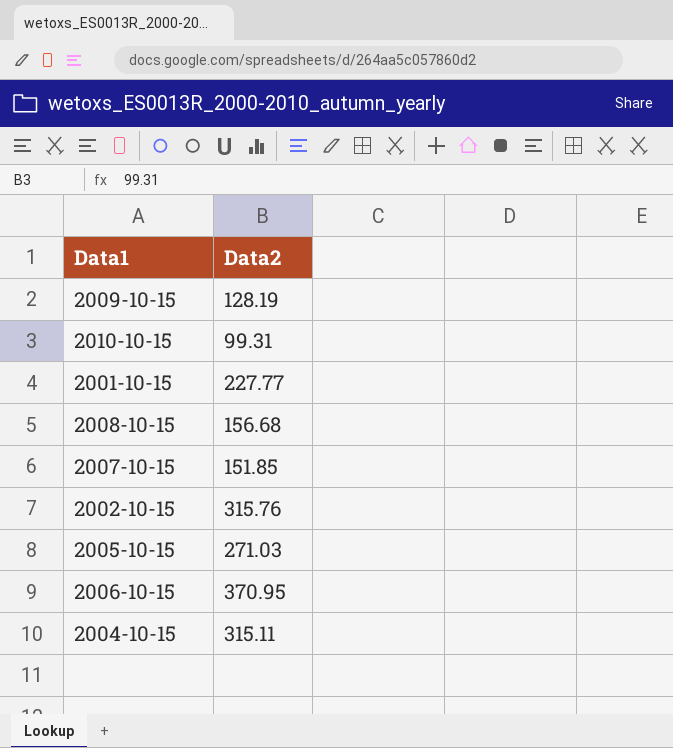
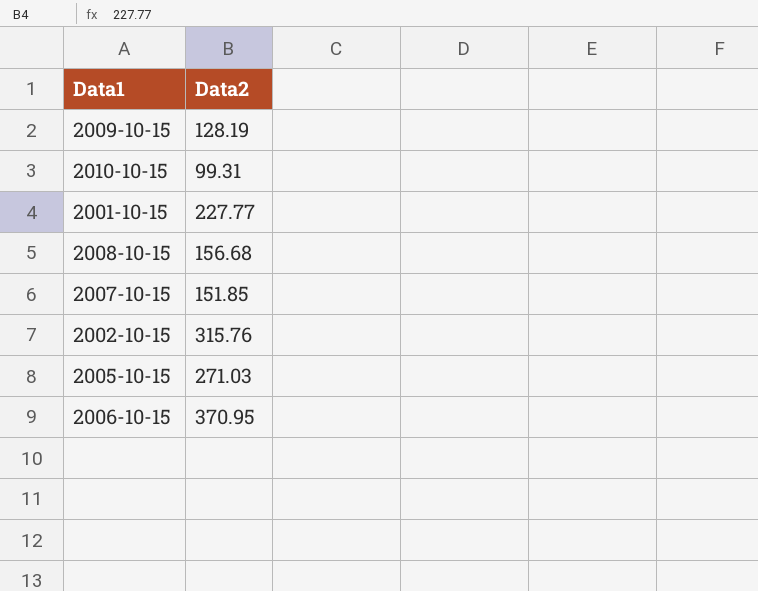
row 2004-10-15: 315.11 -> none

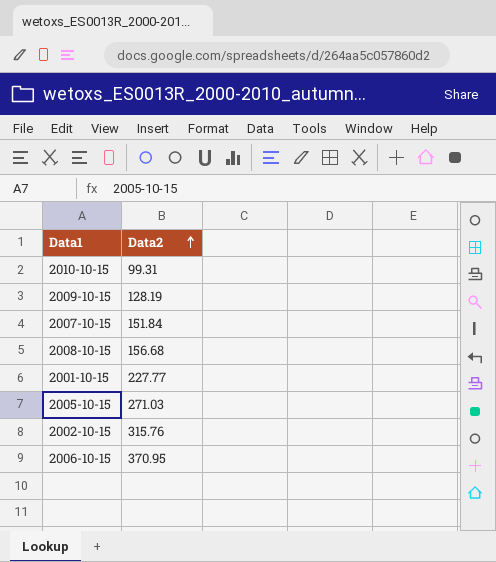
row order: none -> Data2 ascending
2007-10-15 | Data2: 151.85 -> 151.84

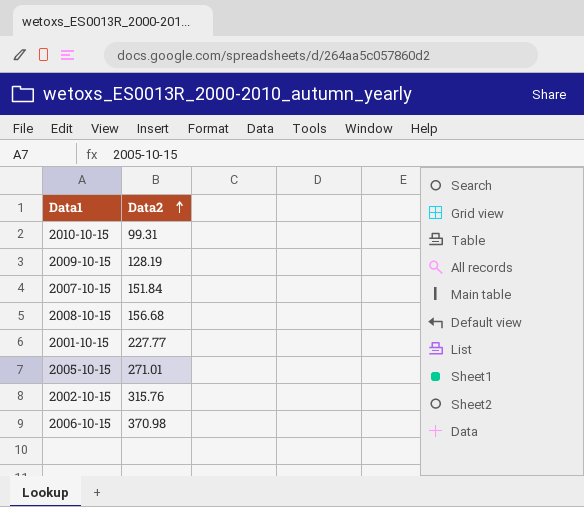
2005-10-15 | Data2: 271.03 -> 271.01
2006-10-15 | Data2: 370.95 -> 370.98

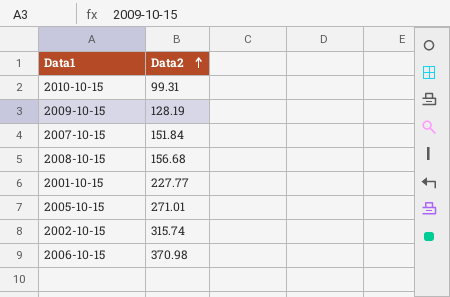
2002-10-15 | Data2: 315.76 -> 315.74

